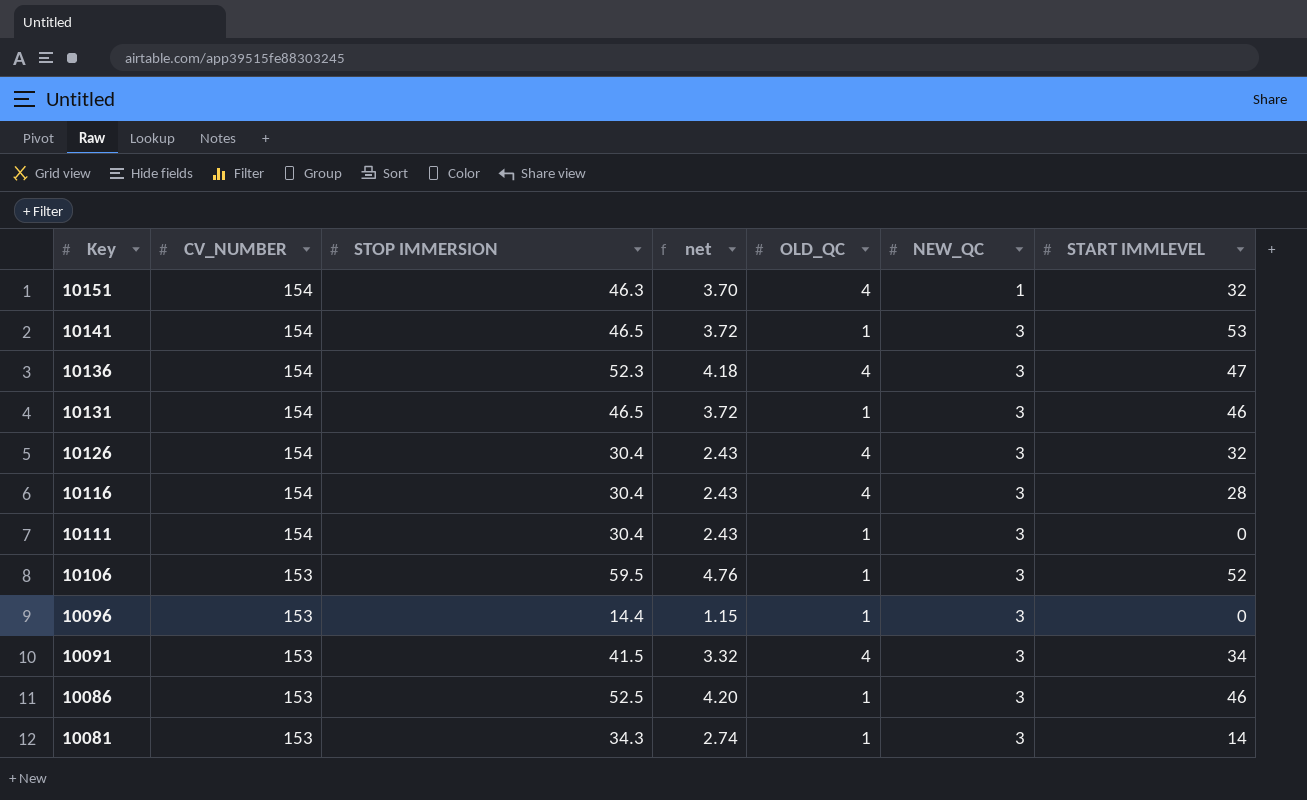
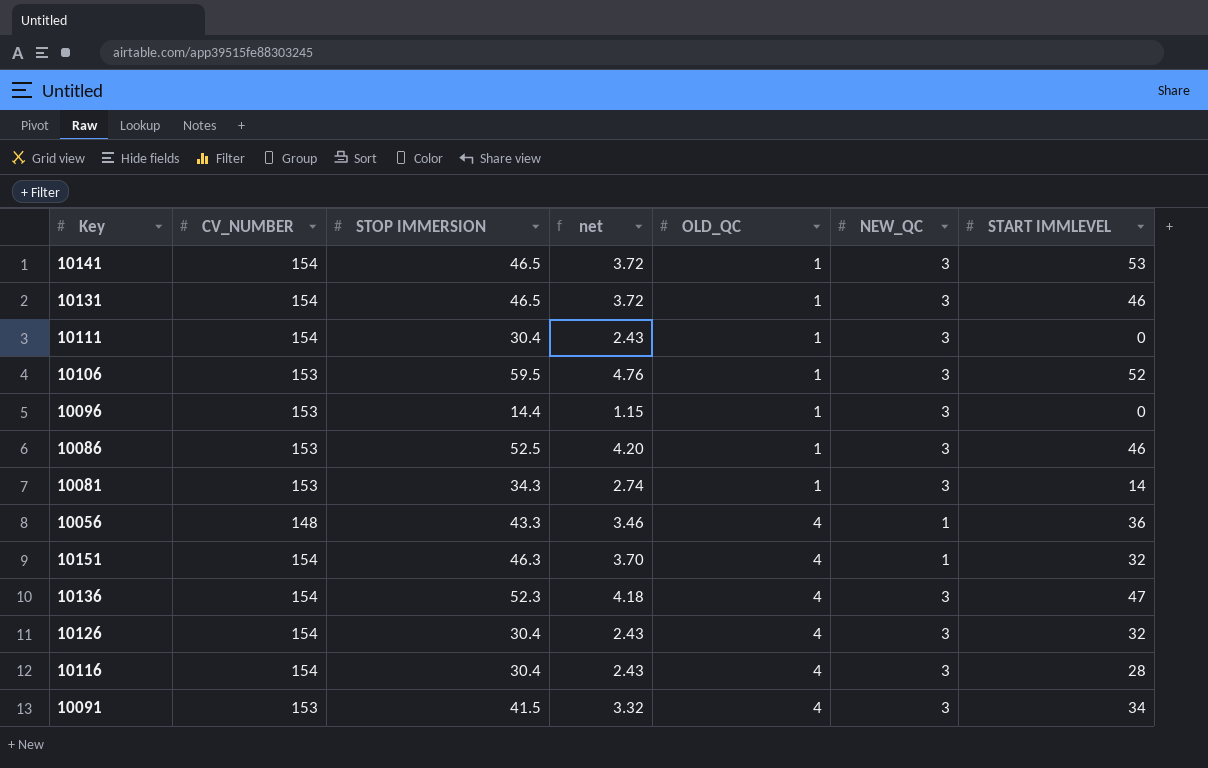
row order: Key descending -> OLD_QC ascending
row 10056: none -> 148 | 43.3 | 3.46 | 4 | 1 | 36

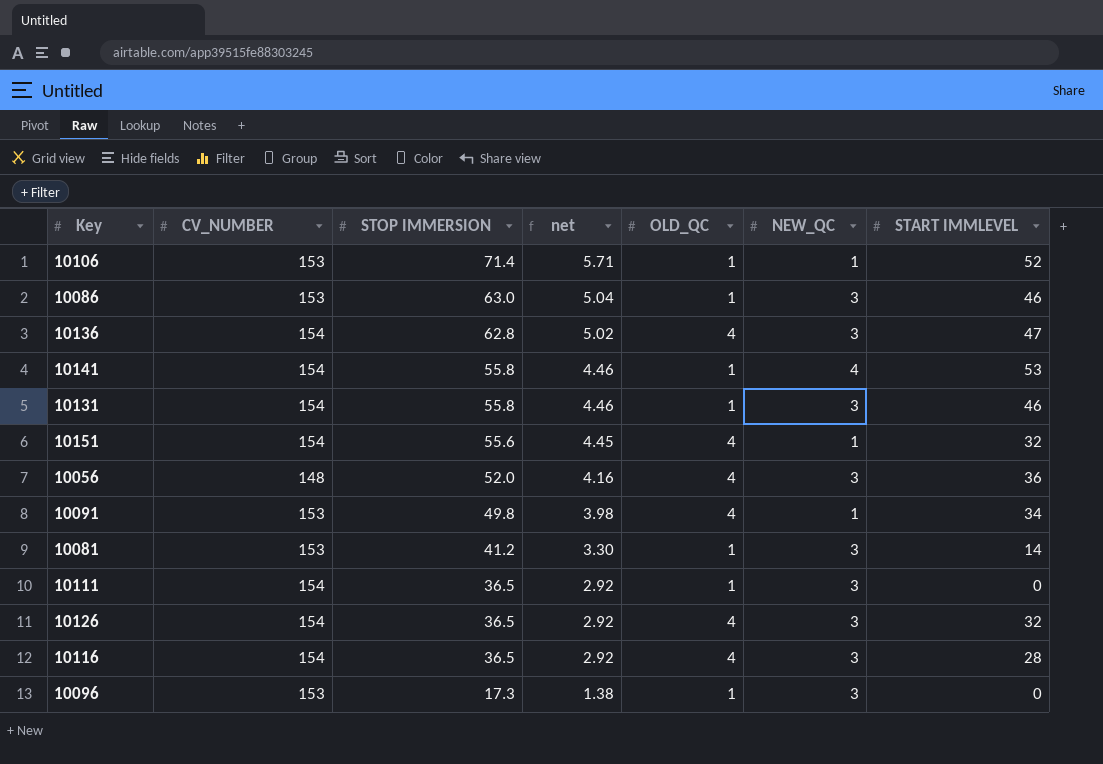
row order: OLD_QC ascending -> STOP IMMERSION descending
10106 | STOP IMMERSION: 59.5 -> 71.4
10106 | net: 4.76 -> 5.71
10106 | NEW_QC: 3 -> 1
10086 | STOP IMMERSION: 52.5 -> 63.0
10086 | net: 4.20 -> 5.04
10136 | STOP IMMERSION: 52.3 -> 62.8
10136 | net: 4.18 -> 5.02
10141 | STOP IMMERSION: 46.5 -> 55.8
10141 | net: 3.72 -> 4.46
10141 | NEW_QC: 3 -> 4
10131 | STOP IMMERSION: 46.5 -> 55.8
10131 | net: 3.72 -> 4.46
10151 | STOP IMMERSION: 46.3 -> 55.6
10151 | net: 3.70 -> 4.45
10056 | STOP IMMERSION: 43.3 -> 52.0
10056 | net: 3.46 -> 4.16
10056 | NEW_QC: 1 -> 3
10091 | STOP IMMERSION: 41.5 -> 49.8
10091 | net: 3.32 -> 3.98
10091 | NEW_QC: 3 -> 1
10081 | STOP IMMERSION: 34.3 -> 41.2
10081 | net: 2.74 -> 3.30
10111 | STOP IMMERSION: 30.4 -> 36.5
10111 | net: 2.43 -> 2.92
10126 | STOP IMMERSION: 30.4 -> 36.5
10126 | net: 2.43 -> 2.92
10116 | STOP IMMERSION: 30.4 -> 36.5
10116 | net: 2.43 -> 2.92
10096 | STOP IMMERSION: 14.4 -> 17.3
10096 | net: 1.15 -> 1.38

